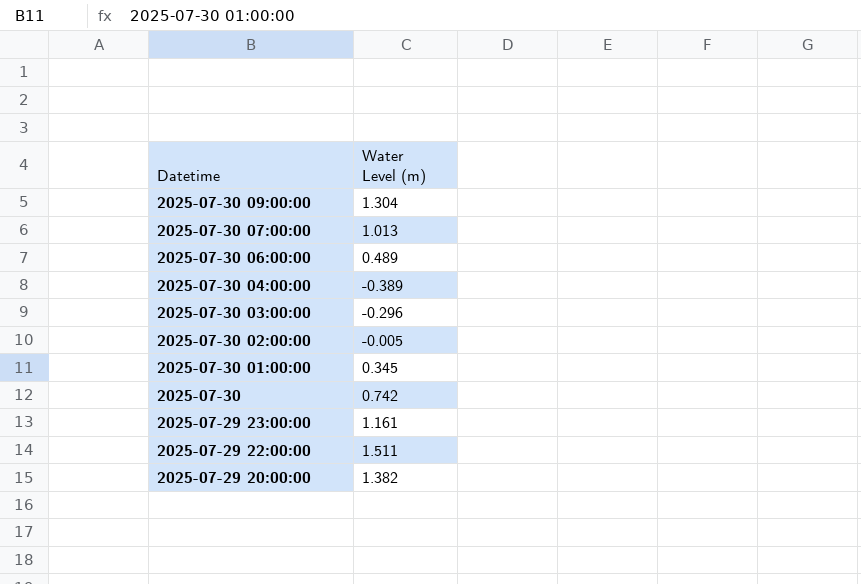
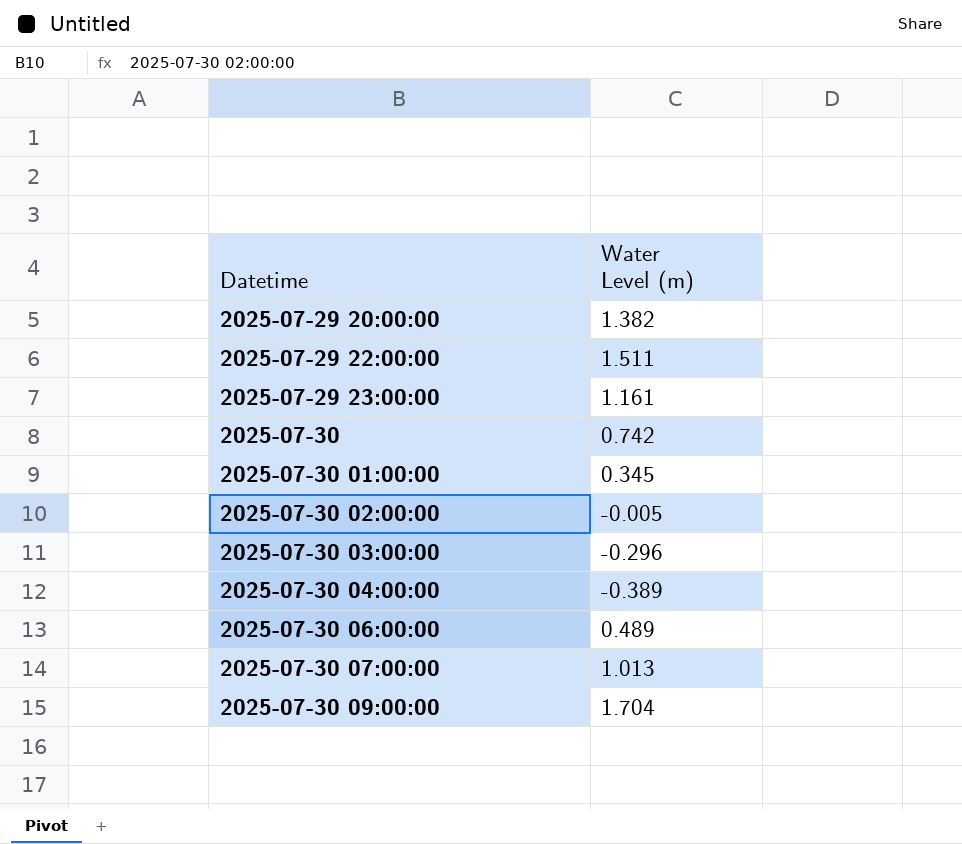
row order: Datetime descending -> Datetime ascending
2025-07-30 09:00:00 | Water Level (m): 1.304 -> 1.704

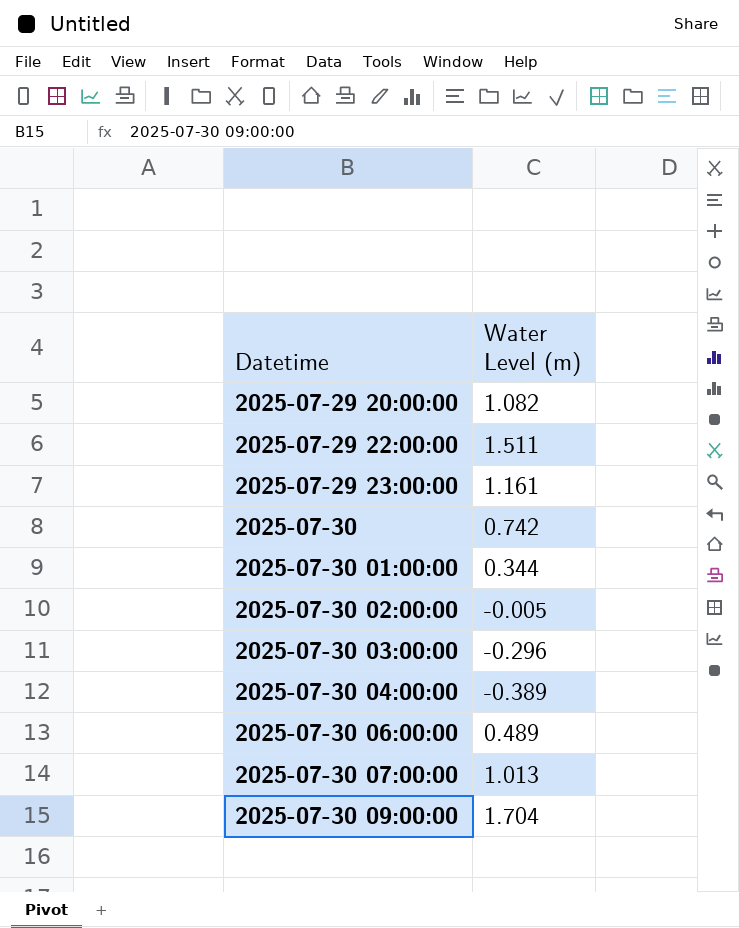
2025-07-29 20:00:00 | Water Level (m): 1.382 -> 1.082
2025-07-30 01:00:00 | Water Level (m): 0.345 -> 0.344

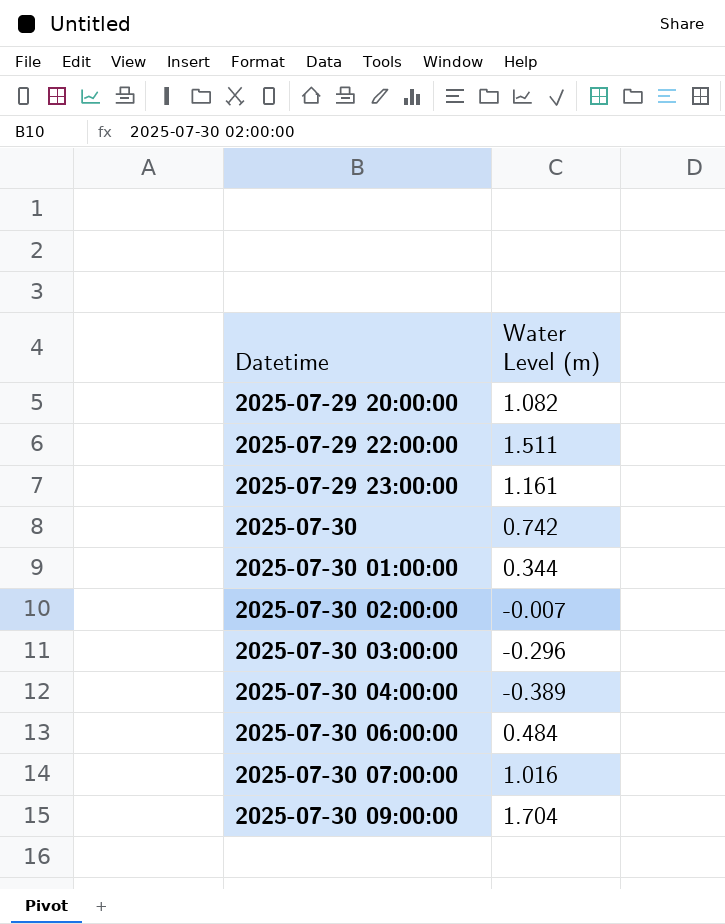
2025-07-30 02:00:00 | Water Level (m): -0.005 -> -0.007
2025-07-30 06:00:00 | Water Level (m): 0.489 -> 0.484
2025-07-30 07:00:00 | Water Level (m): 1.013 -> 1.016

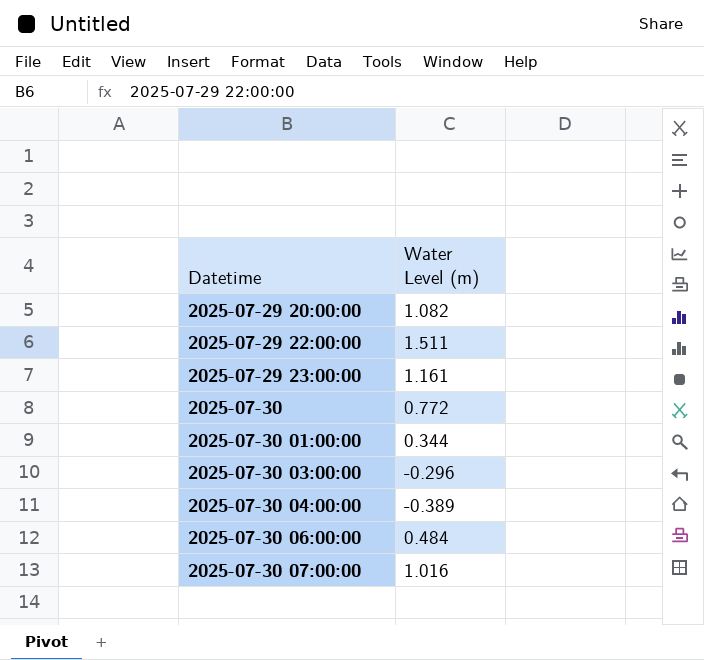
row 2025-07-30 02:00:00: -0.007 -> none
row 2025-07-30 09:00:00: 1.704 -> none
2025-07-30 | Water Level (m): 0.742 -> 0.772

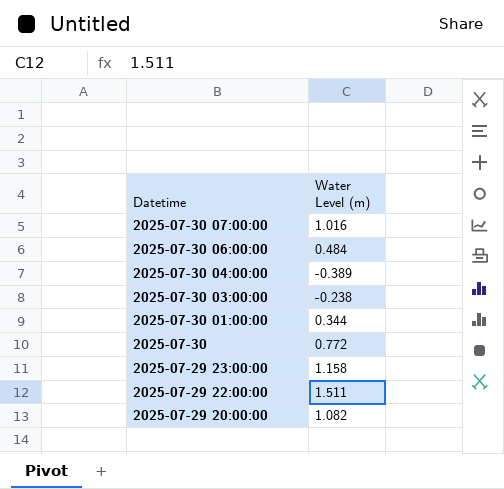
row order: Datetime ascending -> Datetime descending
2025-07-30 03:00:00 | Water Level (m): -0.296 -> -0.238
2025-07-29 23:00:00 | Water Level (m): 1.161 -> 1.158

